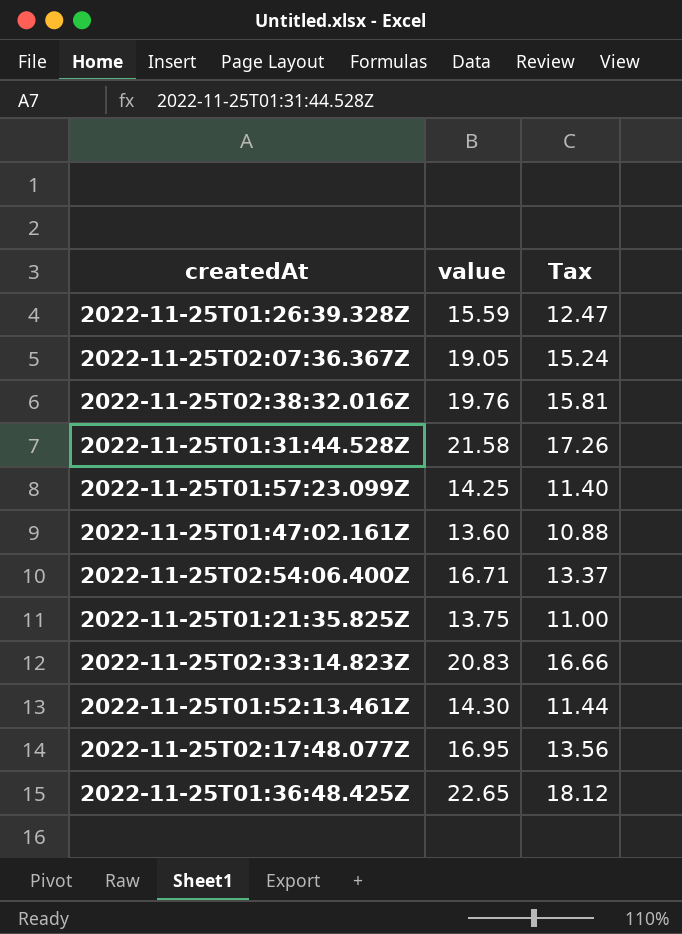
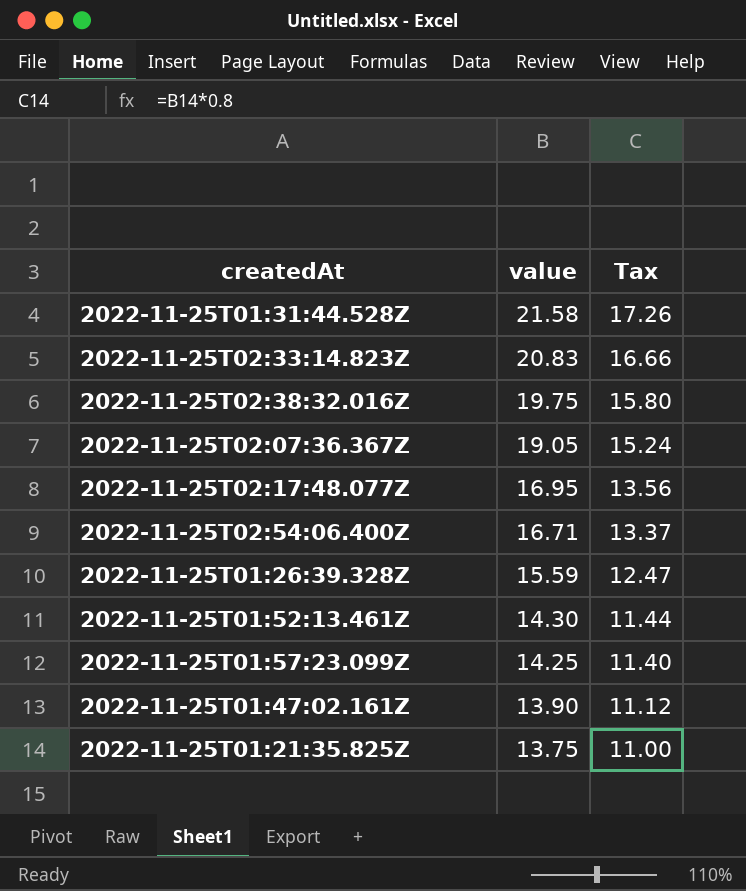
row order: none -> value descending
row 2022-11-25T01:36:48.425Z: 22.65 | 18.12 -> none
2022-11-25T02:38:32.016Z | value: 19.76 -> 19.75
2022-11-25T02:38:32.016Z | Tax: 15.81 -> 15.80
2022-11-25T01:47:02.161Z | value: 13.60 -> 13.90
2022-11-25T01:47:02.161Z | Tax: 10.88 -> 11.12

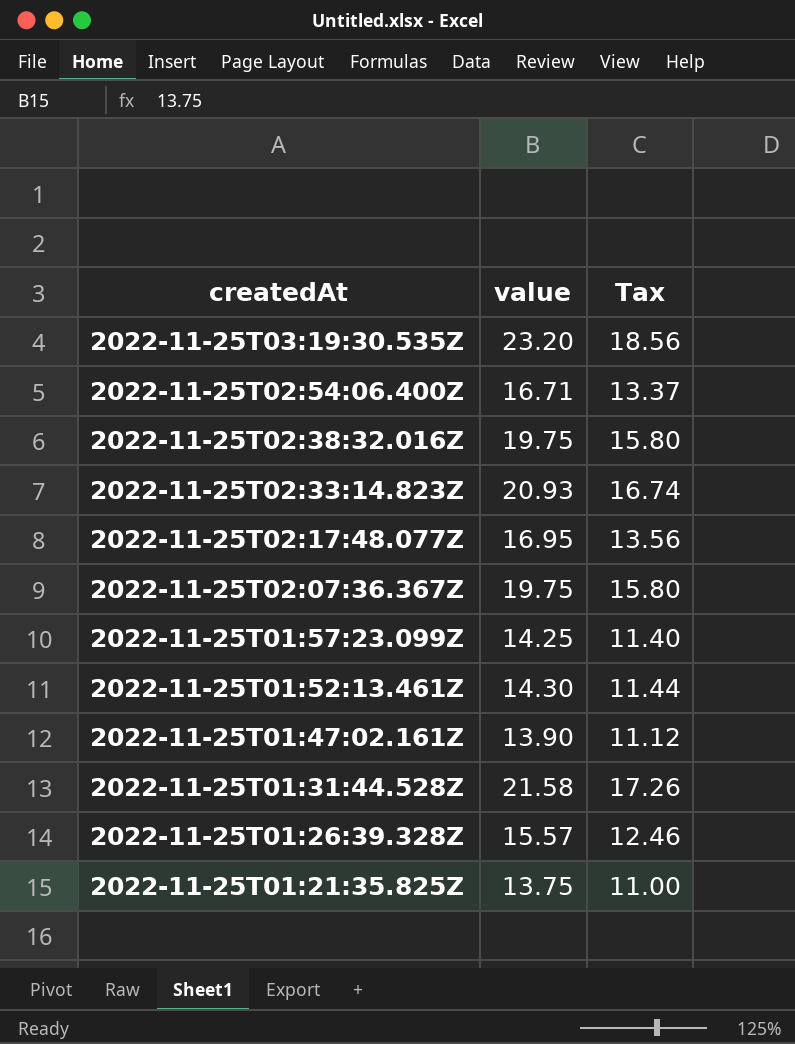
row order: value descending -> createdAt descending
row 2022-11-25T03:19:30.535Z: none -> 23.20 | 18.56
2022-11-25T02:33:14.823Z | value: 20.83 -> 20.93
2022-11-25T02:33:14.823Z | Tax: 16.66 -> 16.74
2022-11-25T02:07:36.367Z | value: 19.05 -> 19.75
2022-11-25T02:07:36.367Z | Tax: 15.24 -> 15.80
2022-11-25T01:26:39.328Z | value: 15.59 -> 15.57
2022-11-25T01:26:39.328Z | Tax: 12.47 -> 12.46

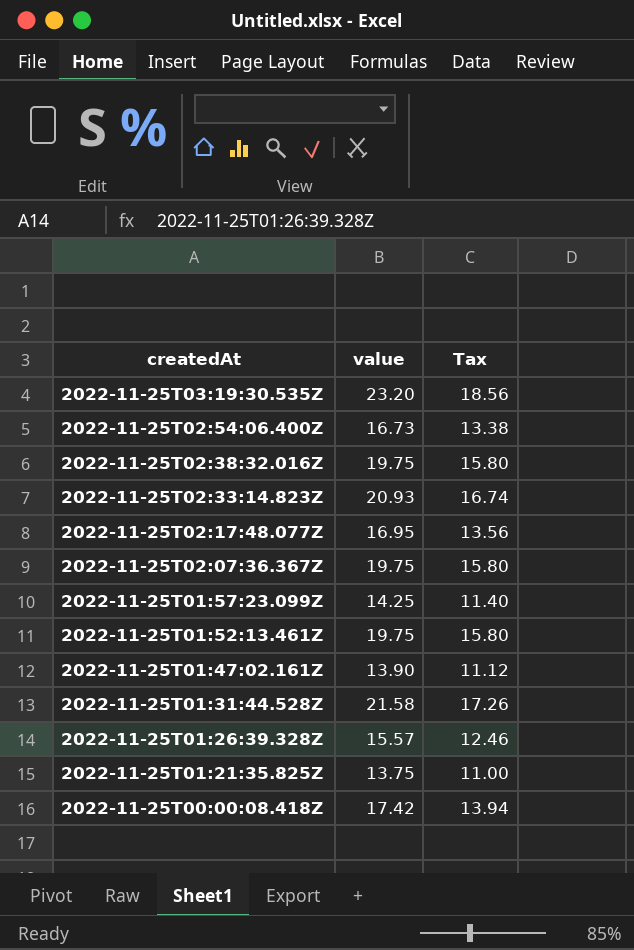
2022-11-25T02:54:06.400Z | value: 16.71 -> 16.73
2022-11-25T02:54:06.400Z | Tax: 13.37 -> 13.38
2022-11-25T01:52:13.461Z | value: 14.30 -> 19.75
2022-11-25T01:52:13.461Z | Tax: 11.44 -> 15.80
row 2022-11-25T00:00:08.418Z: none -> 17.42 | 13.94

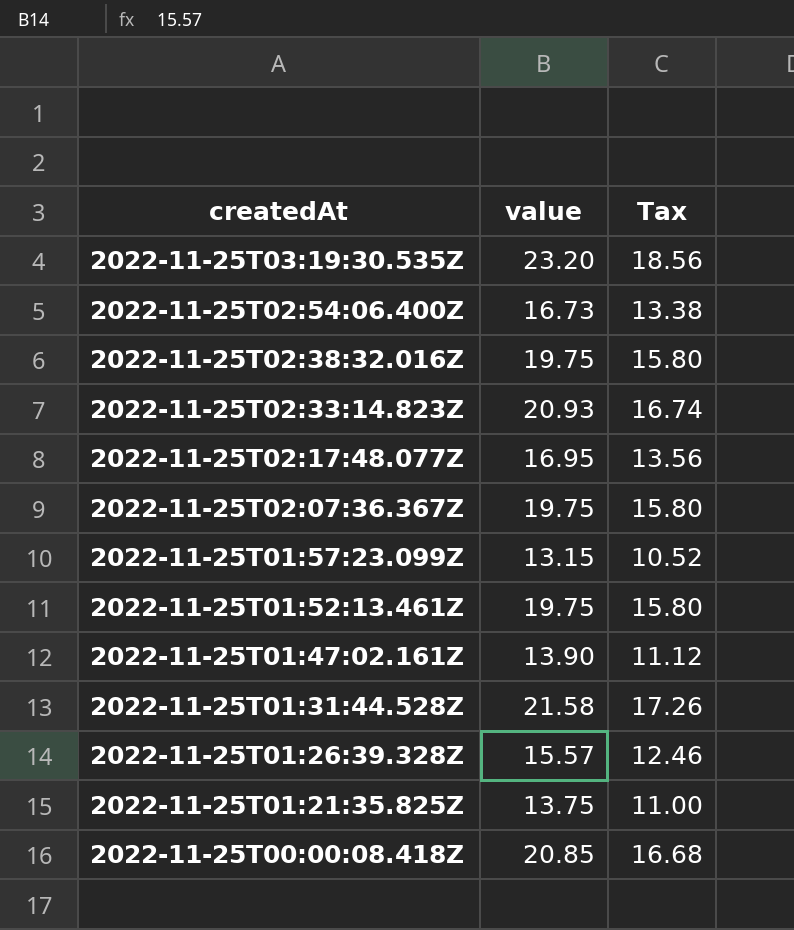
2022-11-25T01:57:23.099Z | value: 14.25 -> 13.15
2022-11-25T01:57:23.099Z | Tax: 11.40 -> 10.52
2022-11-25T00:00:08.418Z | value: 17.42 -> 20.85
2022-11-25T00:00:08.418Z | Tax: 13.94 -> 16.68

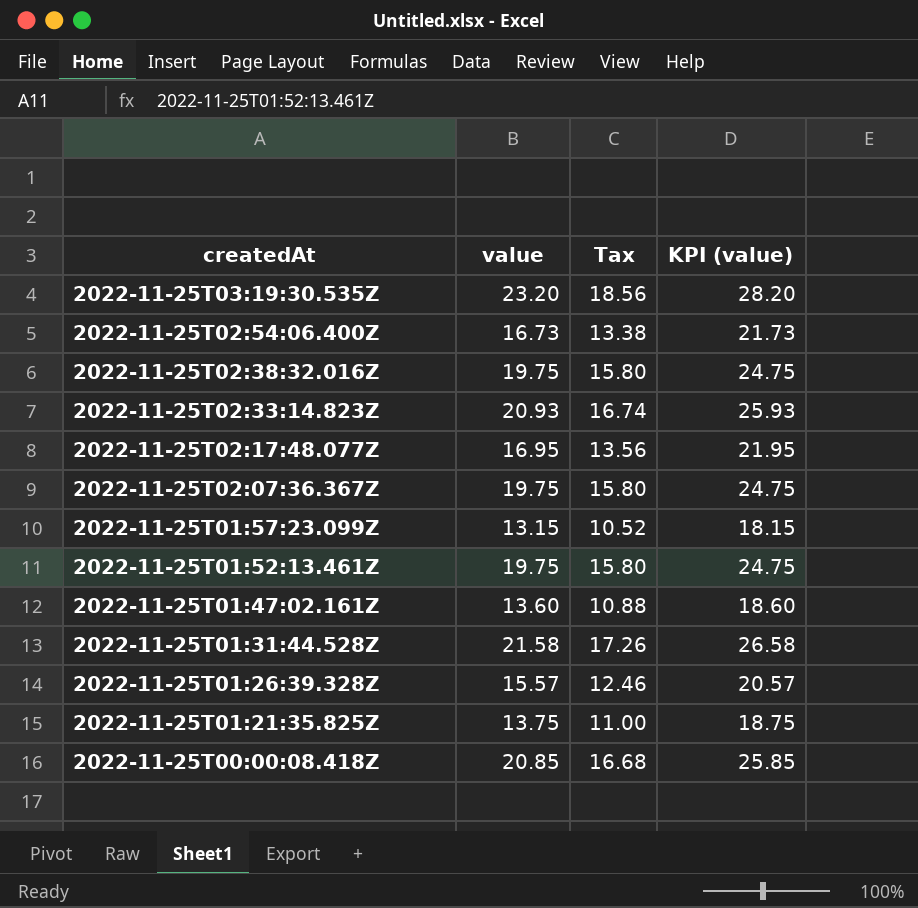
column KPI (value) | formula: none -> [value] + 5
2022-11-25T01:47:02.161Z | value: 13.90 -> 13.60
2022-11-25T01:47:02.161Z | Tax: 11.12 -> 10.88

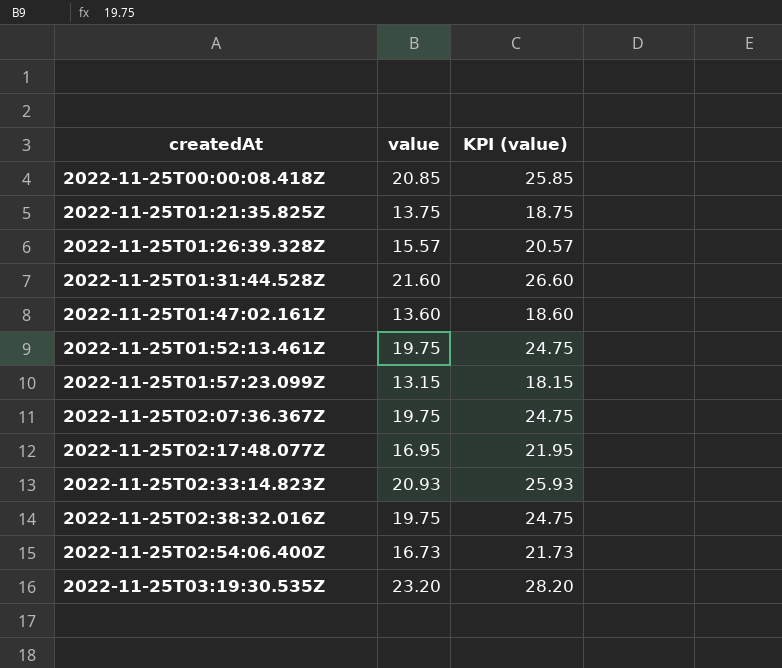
row order: createdAt descending -> createdAt ascending
column Tax | formula: [value] * 0.8 -> none
2022-11-25T01:31:44.528Z | value: 21.58 -> 21.60
2022-11-25T01:31:44.528Z | KPI (value): 26.58 -> 26.60

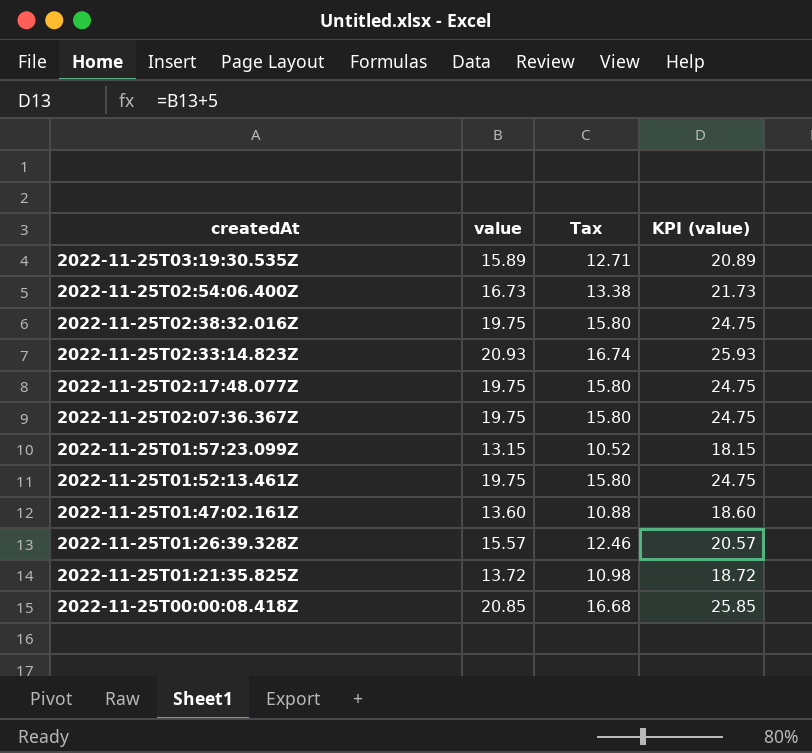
row order: createdAt ascending -> createdAt descending
column Tax | formula: none -> [value] * 0.8
row 2022-11-25T01:31:44.528Z: 21.60 | 26.60 -> none
2022-11-25T03:19:30.535Z | value: 23.20 -> 15.89
2022-11-25T03:19:30.535Z | KPI (value): 28.20 -> 20.89
2022-11-25T02:17:48.077Z | value: 16.95 -> 19.75
2022-11-25T02:17:48.077Z | KPI (value): 21.95 -> 24.75
2022-11-25T01:21:35.825Z | value: 13.75 -> 13.72
2022-11-25T01:21:35.825Z | KPI (value): 18.75 -> 18.72

